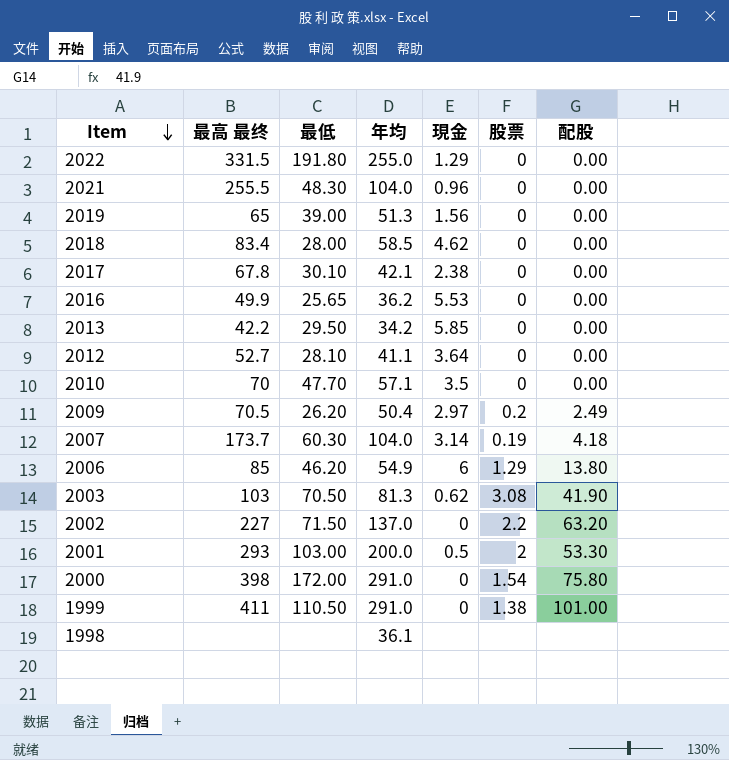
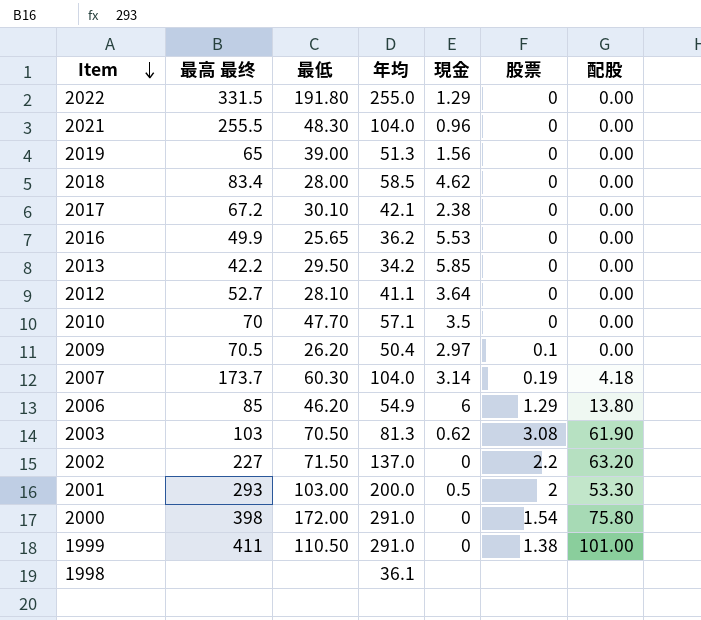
2017 | 最高 最终: 67.8 -> 67.2
2009 | 股票: 0.2 -> 0.1
2009 | 配股: 2.49 -> 0.00
2003 | 配股: 41.90 -> 61.90

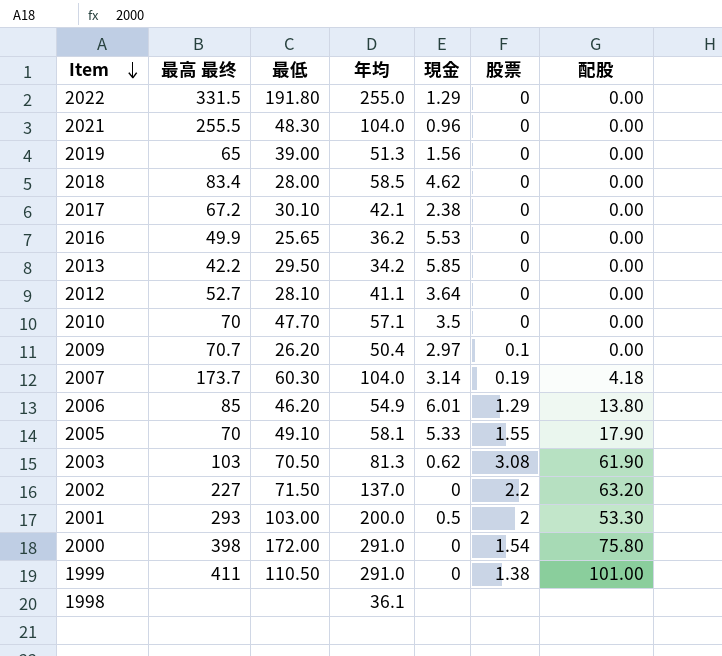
2009 | 最高 最终: 70.5 -> 70.7
2006 | 現金: 6 -> 6.01
row 2005: none -> 70 | 49.10 | 58.1 | 5.33 | 1.55 | 17.90

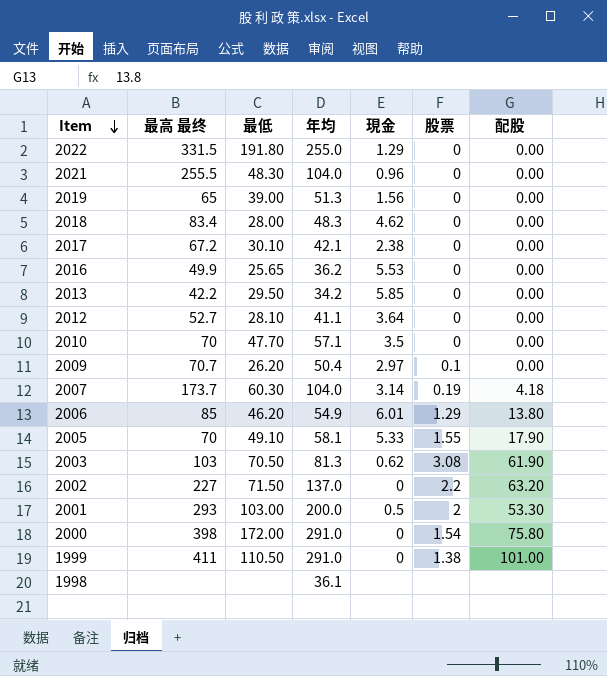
2018 | 年均: 58.5 -> 48.3

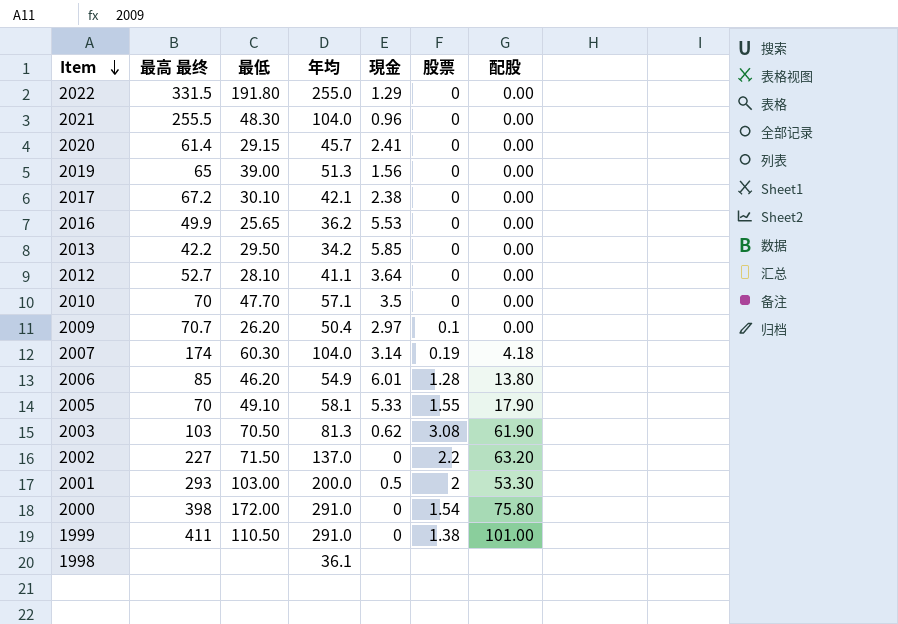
row 2018: 83.4 | 28.00 | 48.3 | 4.62 | 0 | 0.00 -> none
row 2020: none -> 61.4 | 29.15 | 45.7 | 2.41 | 0 | 0.00
2007 | 最高 最终: 173.7 -> 174
2006 | 股票: 1.29 -> 1.28

